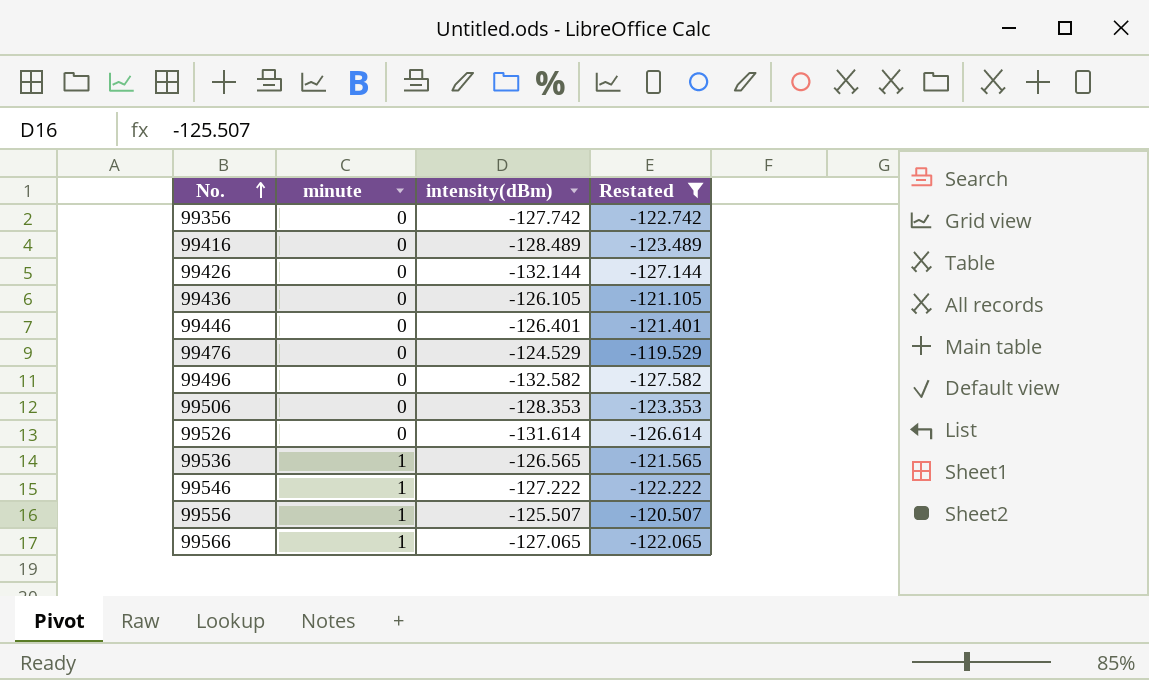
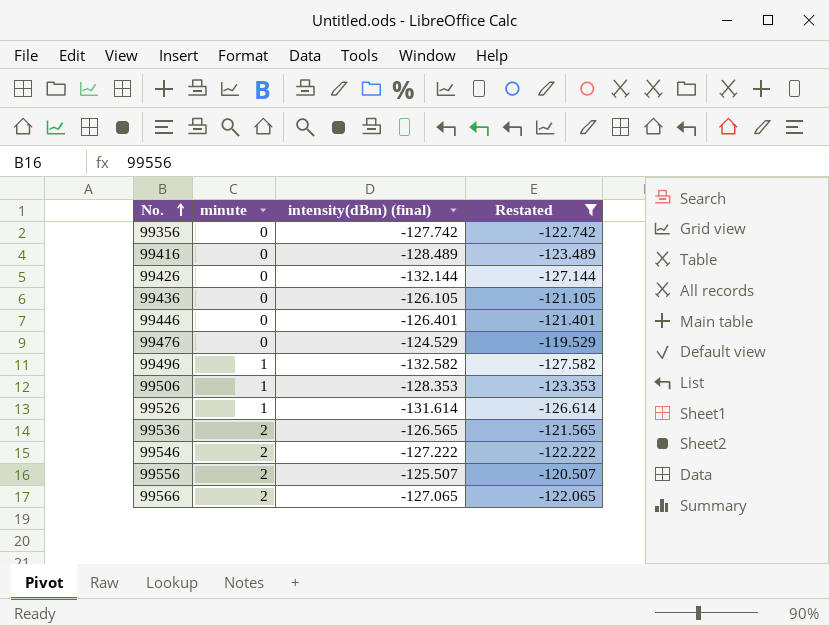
column name: intensity(dBm) -> intensity(dBm) (final)
99496 | minute: 0 -> 1
99506 | minute: 0 -> 1
99526 | minute: 0 -> 1
99536 | minute: 1 -> 2
99546 | minute: 1 -> 2
99556 | minute: 1 -> 2
99566 | minute: 1 -> 2

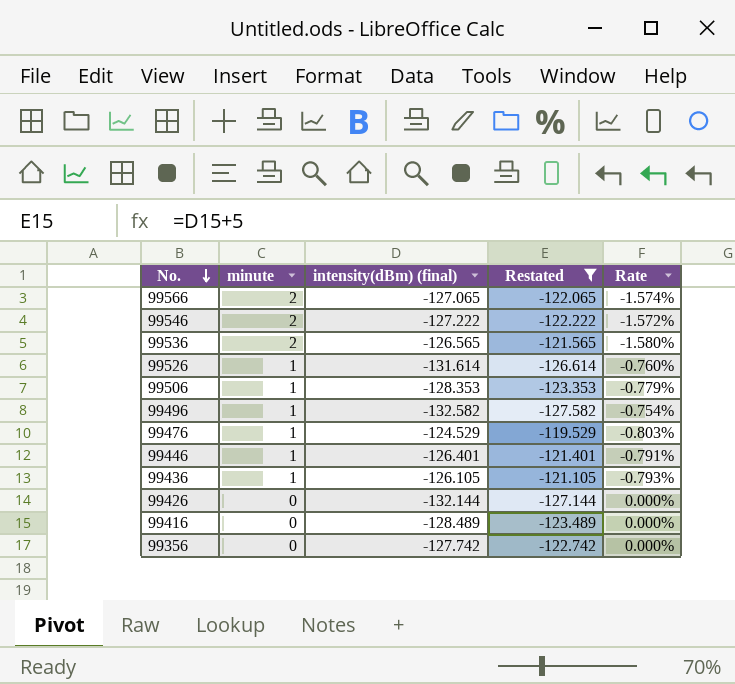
row order: No. ascending -> No. descending
column Rate | formula: none -> [minute] / [intensity(dBm) (final)]
row 99556: 2 | -125.507 | -120.507 -> none
99476 | minute: 0 -> 1
99446 | minute: 0 -> 1
99436 | minute: 0 -> 1

